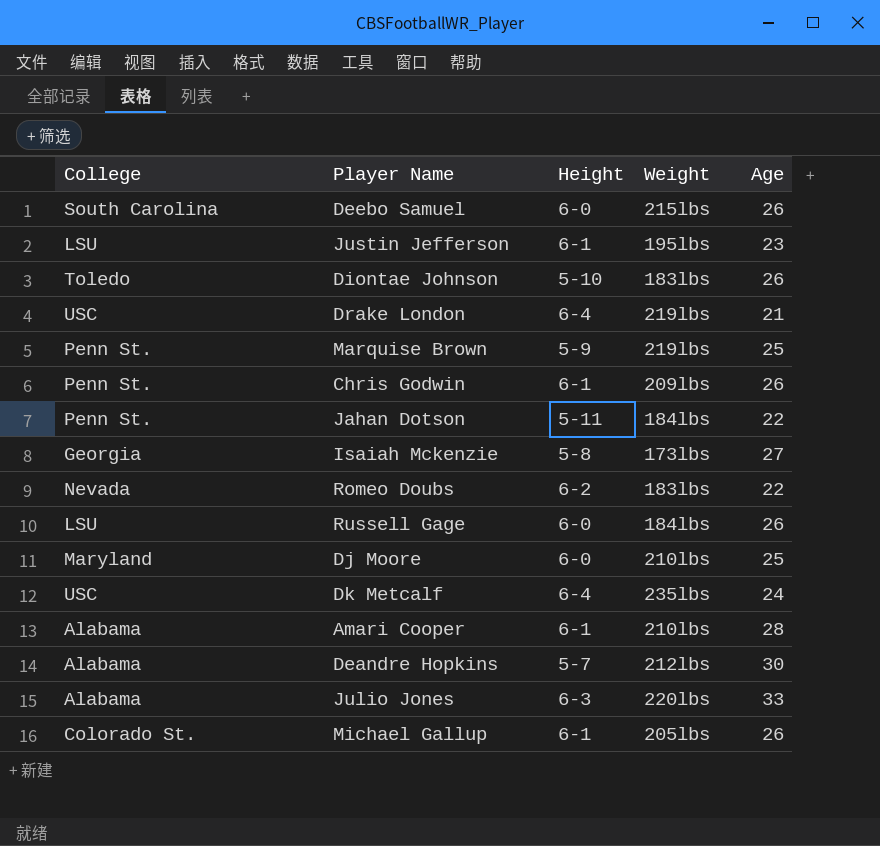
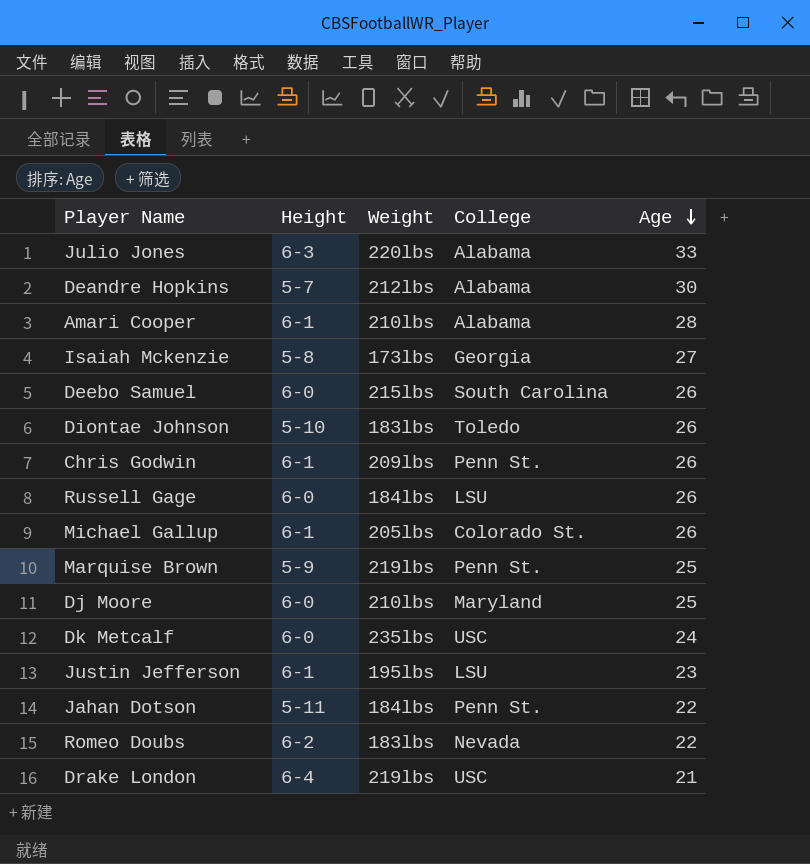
row order: none -> Age descending
column College | position: 1 -> 4
Dk Metcalf | Height: 6-4 -> 6-0

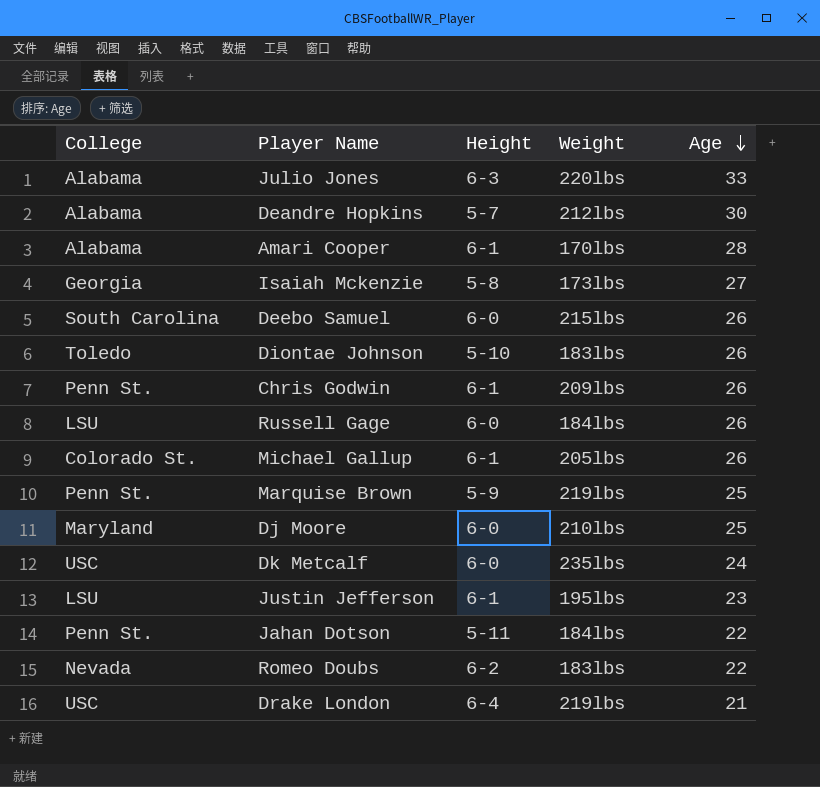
column College | position: 4 -> 1
Amari Cooper | Weight: 210lbs -> 170lbs

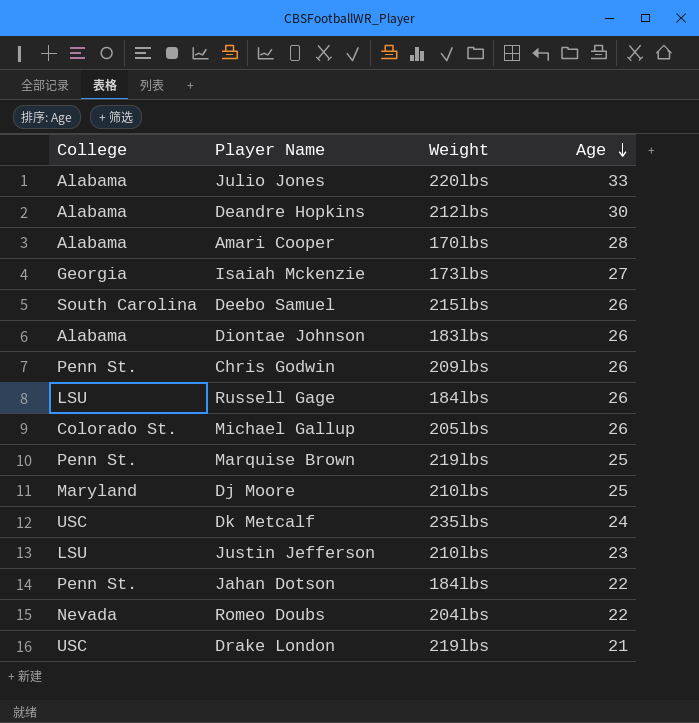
column Height | position: 3 -> none
Diontae Johnson | College: Toledo -> Alabama
Justin Jefferson | Weight: 195lbs -> 210lbs
Romeo Doubs | Weight: 183lbs -> 204lbs

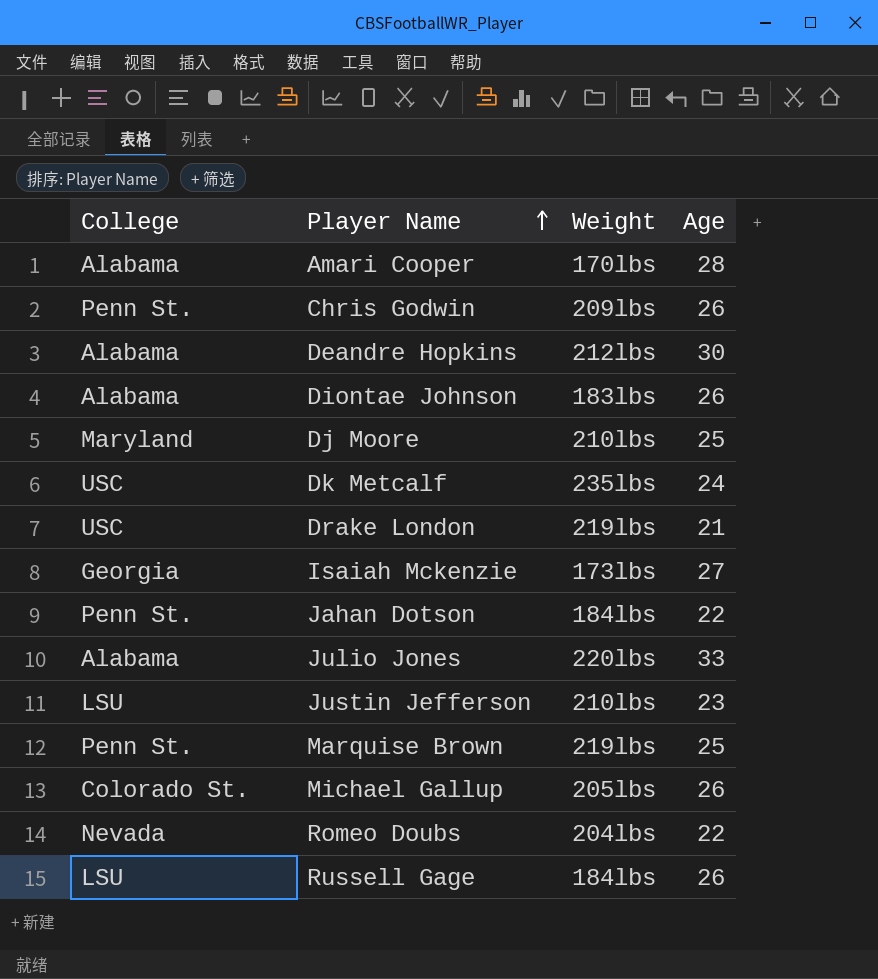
row order: Age descending -> Player Name ascending
row Deebo Samuel: South Carolina | 215lbs | 26 -> none

